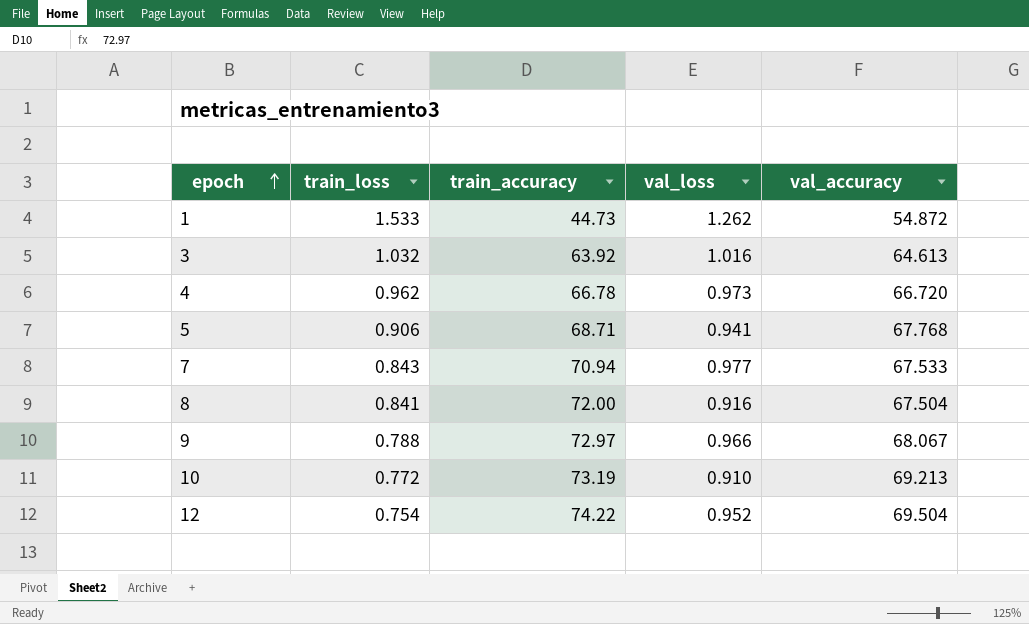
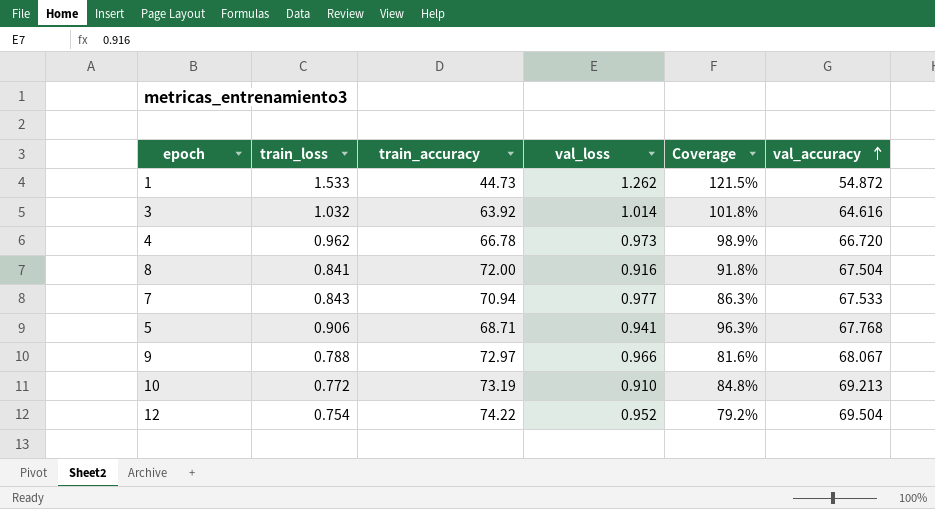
row order: epoch ascending -> val_accuracy ascending
column Coverage | formula: none -> [train_loss] / [val_loss]
3 | val_loss: 1.016 -> 1.014
3 | val_accuracy: 64.613 -> 64.616

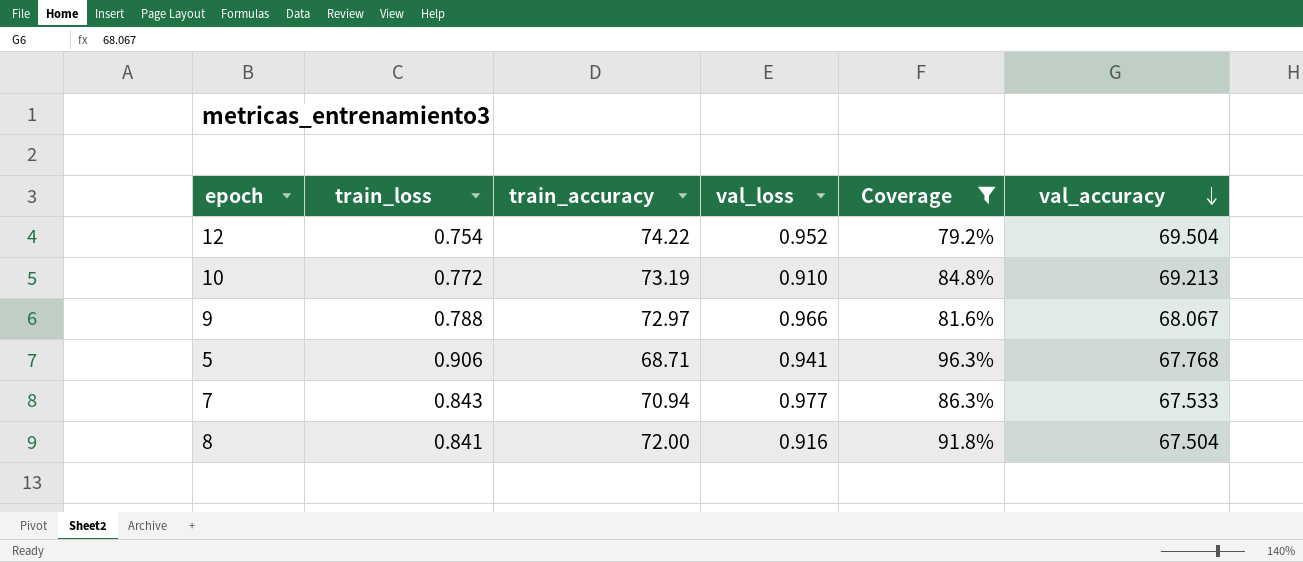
filter: none -> Coverage <= 96.3%
row order: val_accuracy ascending -> val_accuracy descending

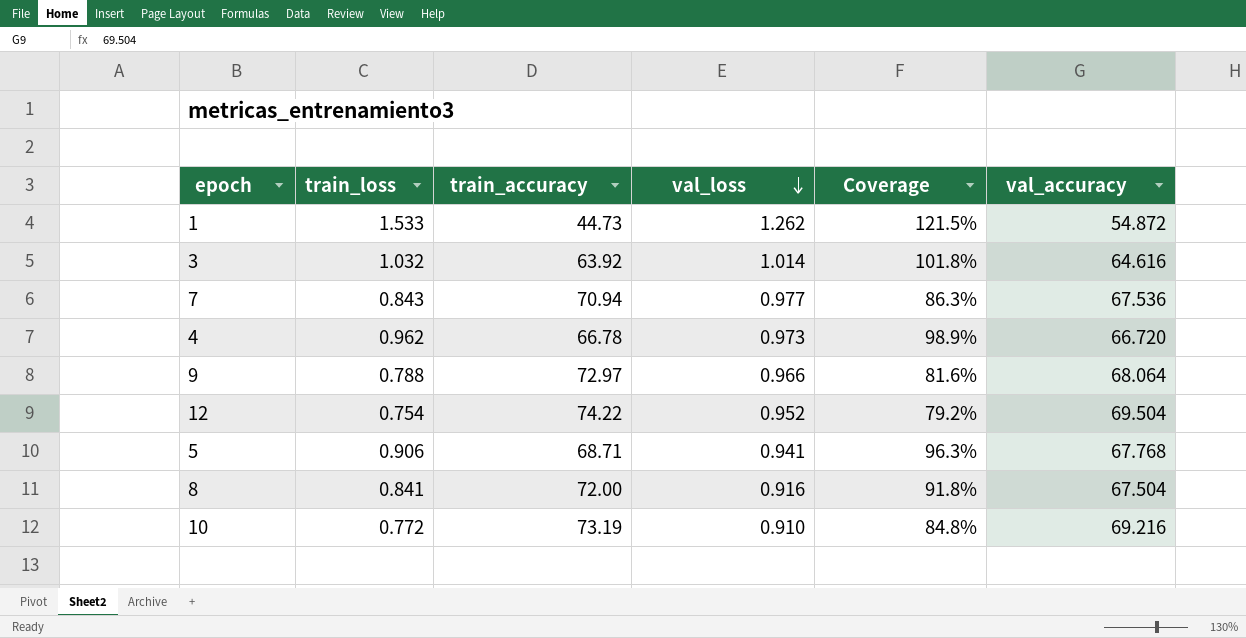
filter: Coverage <= 96.3% -> none
row order: val_accuracy descending -> val_loss descending
7 | val_accuracy: 67.533 -> 67.536
9 | val_accuracy: 68.067 -> 68.064
10 | val_accuracy: 69.213 -> 69.216

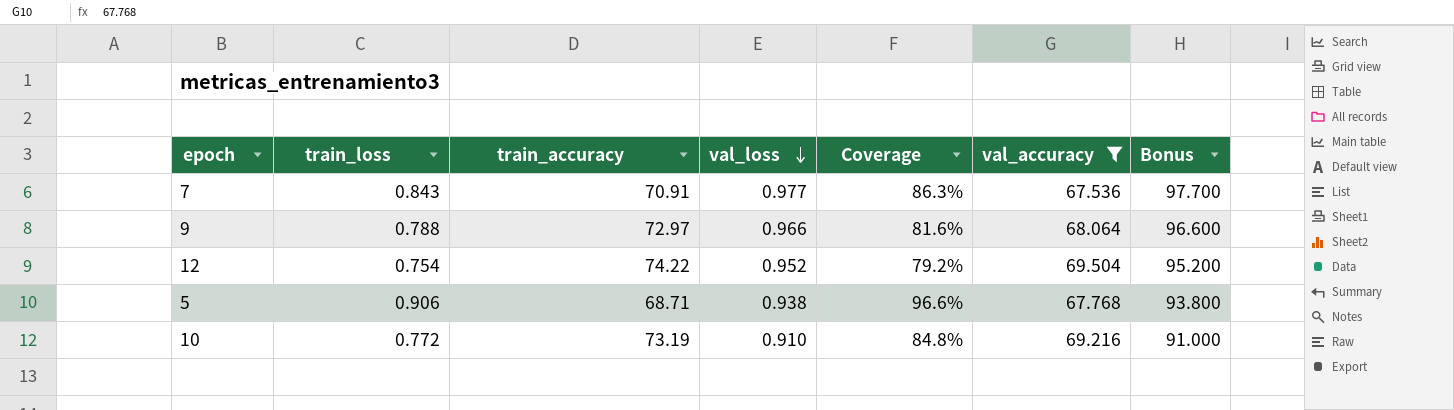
filter: none -> val_accuracy >= 67.536
column Bonus | formula: none -> [val_loss] * 100
7 | train_accuracy: 70.94 -> 70.91
5 | val_loss: 0.941 -> 0.938
5 | Coverage: 96.3% -> 96.6%

